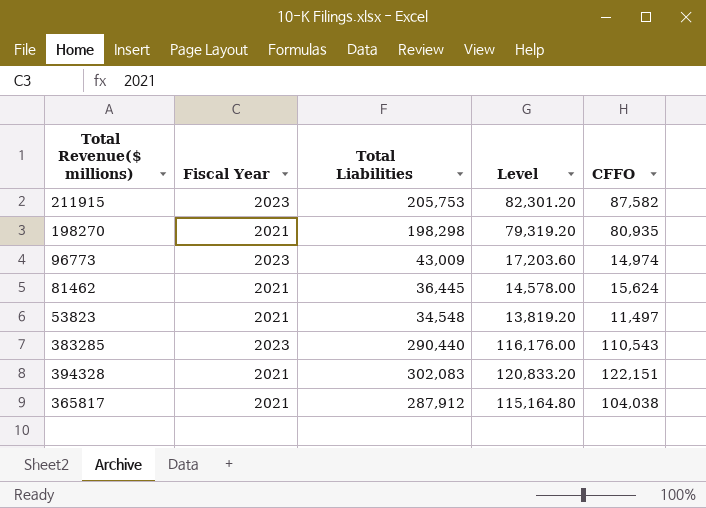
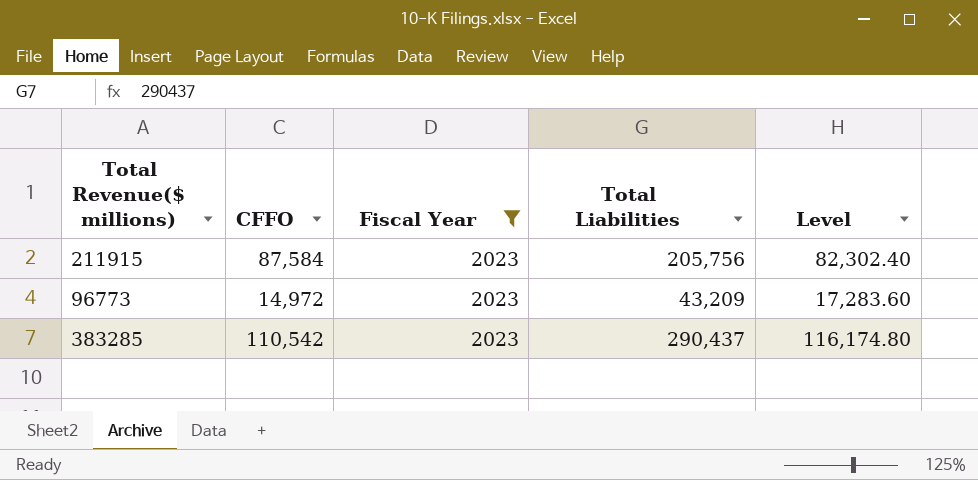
filter: none -> Fiscal Year = 2023
column CFFO | position: 5 -> 2
211915 | CFFO: 87,582 -> 87,584
211915 | Total Liabilities: 205,753 -> 205,756
211915 | Level: 82,301.20 -> 82,302.40
96773 | CFFO: 14,974 -> 14,972
96773 | Total Liabilities: 43,009 -> 43,209
96773 | Level: 17,203.60 -> 17,283.60
383285 | CFFO: 110,543 -> 110,542
383285 | Total Liabilities: 290,440 -> 290,437
383285 | Level: 116,176.00 -> 116,174.80

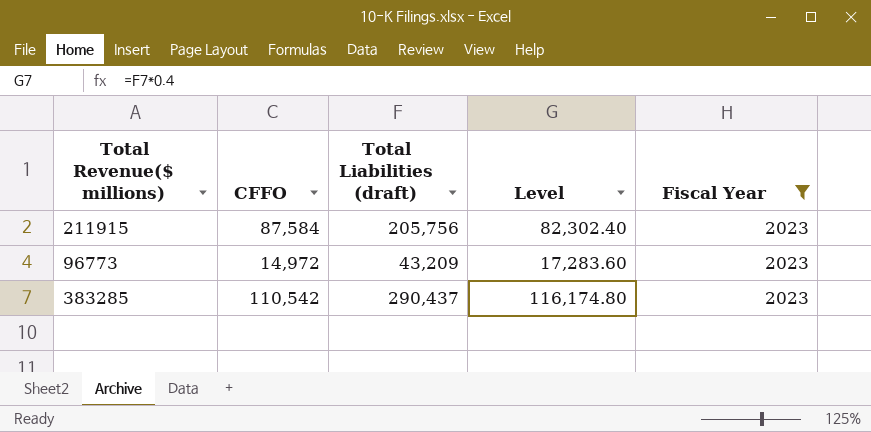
column name: Total Liabilities -> Total Liabilities (draft)
column Fiscal Year | position: 3 -> 5

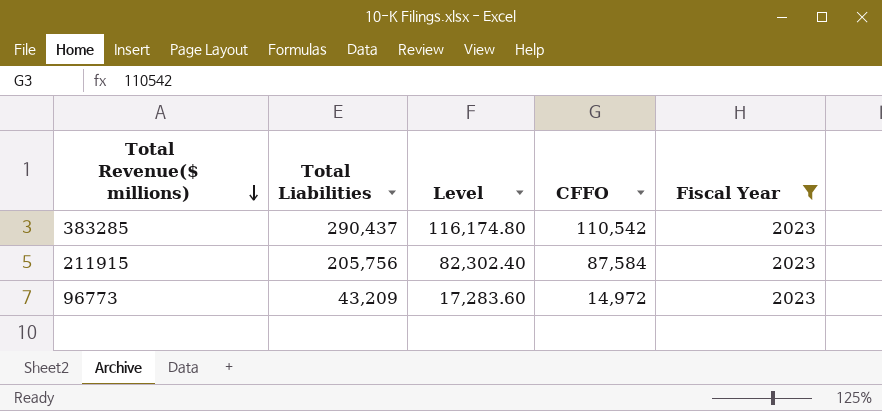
row order: none -> Total Revenue($ millions) descending
column name: Total Liabilities (draft) -> Total Liabilities
column CFFO | position: 2 -> 4

